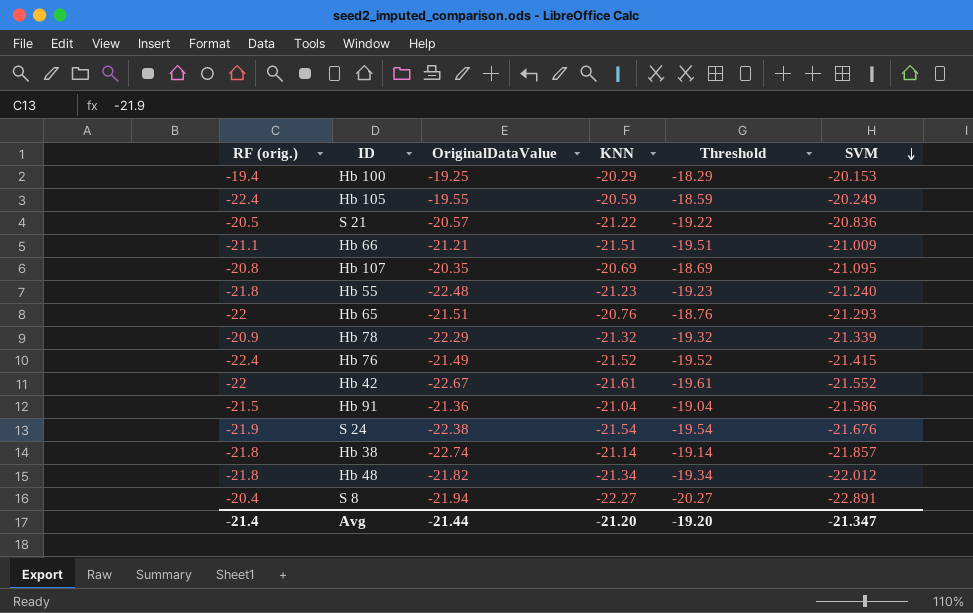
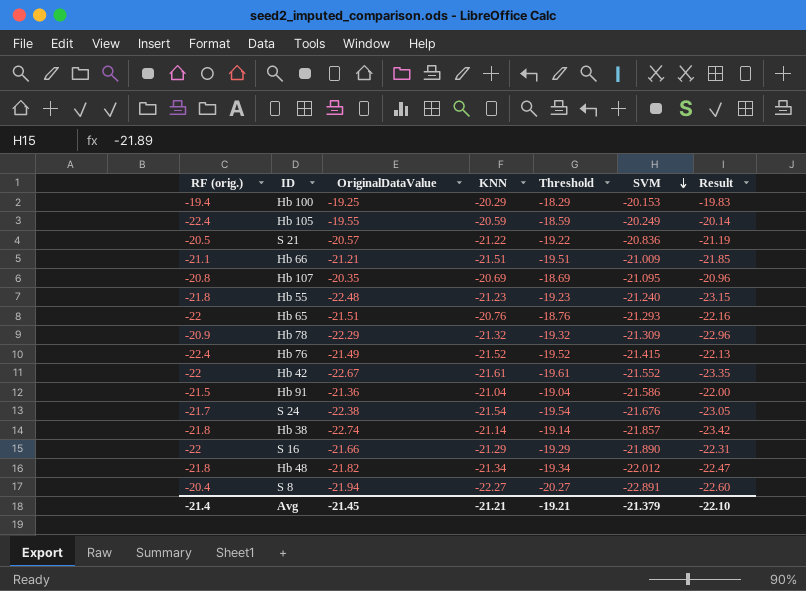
column Result | formula: none -> [OriginalDataValue] * 1.03
Hb 78 | SVM: -21.339 -> -21.309
S 24 | RF (orig.): -21.9 -> -21.7
row S 16: none -> -22 | -21.66 | -21.29 | -19.29 | -21.890 | -22.31
Avg | OriginalDataValue: -21.44 -> -21.45
Avg | KNN: -21.20 -> -21.21
Avg | Threshold: -19.20 -> -19.21
Avg | SVM: -21.347 -> -21.379

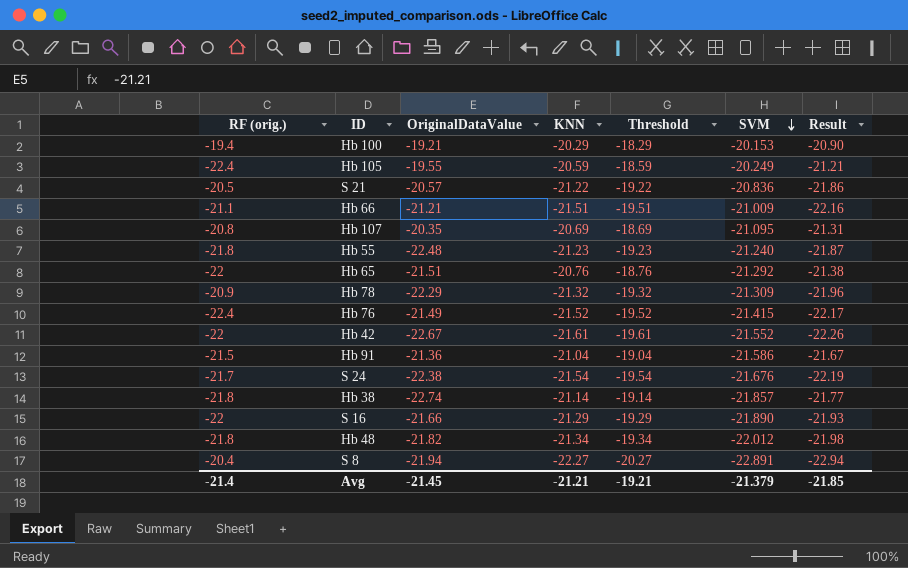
column Result | formula: [OriginalDataValue] * 1.03 -> [KNN] * 1.03
Hb 100 | OriginalDataValue: -19.25 -> -19.21
Hb 65 | SVM: -21.293 -> -21.292
Avg | Result: -22.10 -> -21.85

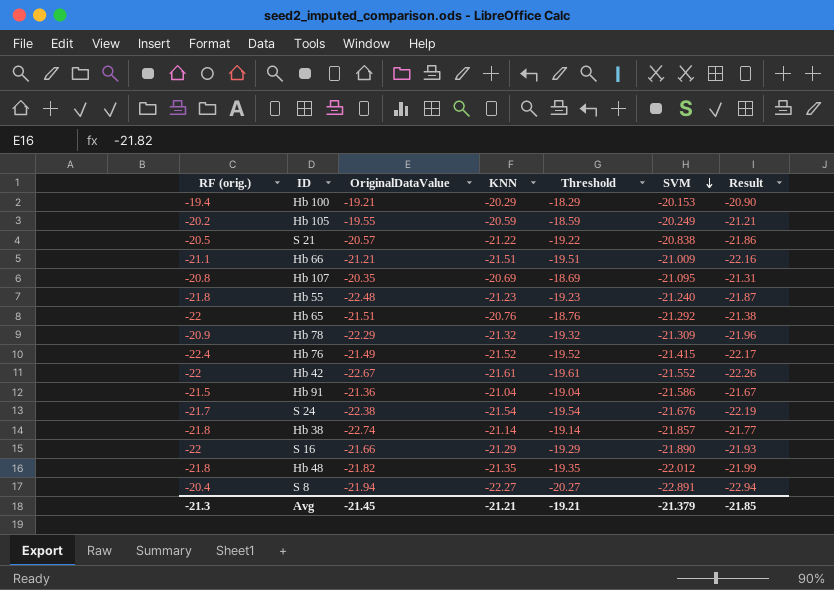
Hb 105 | RF (orig.): -22.4 -> -20.2
S 21 | SVM: -20.836 -> -20.838
Hb 48 | KNN: -21.34 -> -21.35
Hb 48 | Threshold: -19.34 -> -19.35
Hb 48 | Result: -21.98 -> -21.99
Avg | RF (orig.): -21.4 -> -21.3

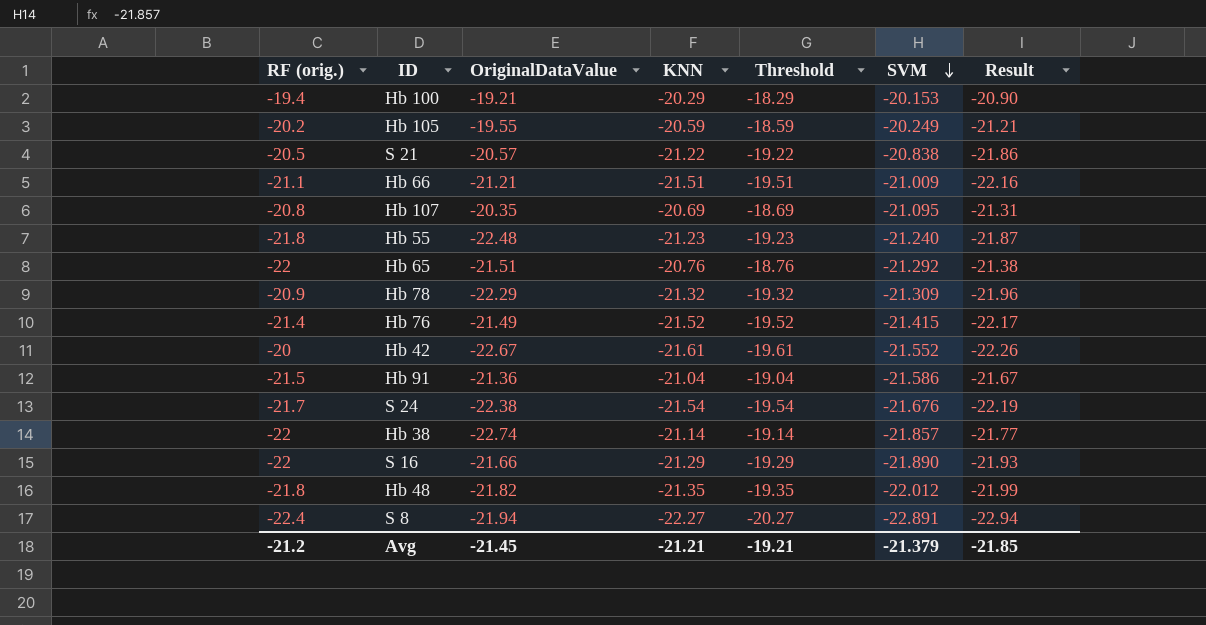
Hb 76 | RF (orig.): -22.4 -> -21.4
Hb 42 | RF (orig.): -22 -> -20
Hb 38 | RF (orig.): -21.8 -> -22
S 8 | RF (orig.): -20.4 -> -22.4
Avg | RF (orig.): -21.3 -> -21.2

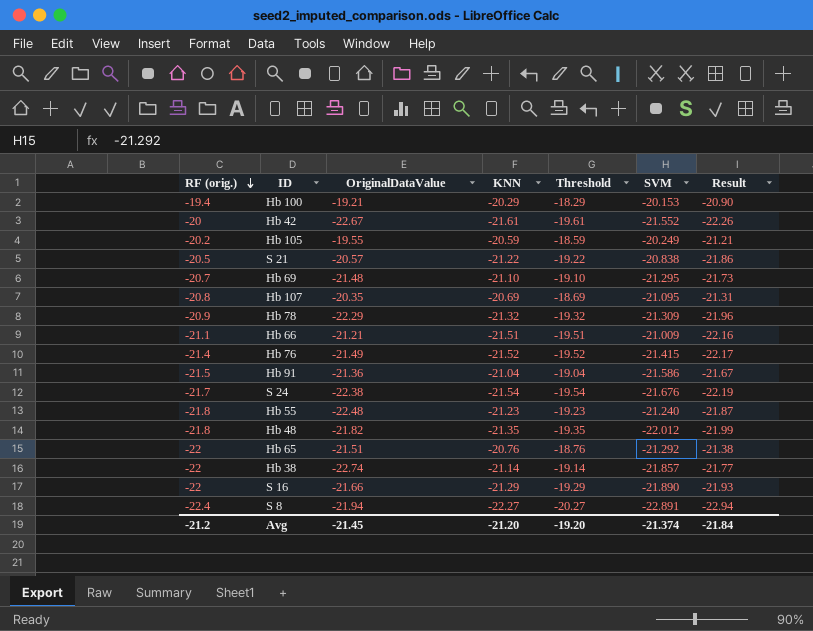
row order: SVM descending -> RF (orig.) descending
row Hb 69: none -> -20.7 | -21.48 | -21.10 | -19.10 | -21.295 | -21.73
Avg | KNN: -21.21 -> -21.20
Avg | Threshold: -19.21 -> -19.20
Avg | SVM: -21.379 -> -21.374
Avg | Result: -21.85 -> -21.84

